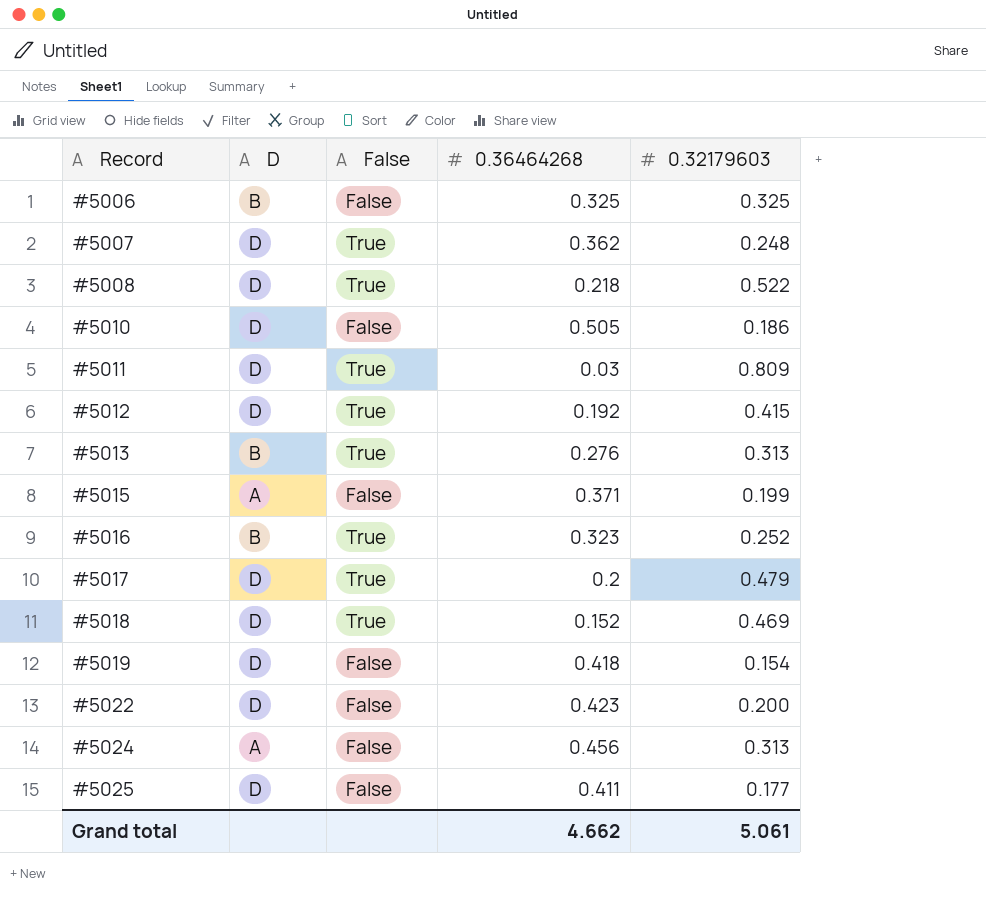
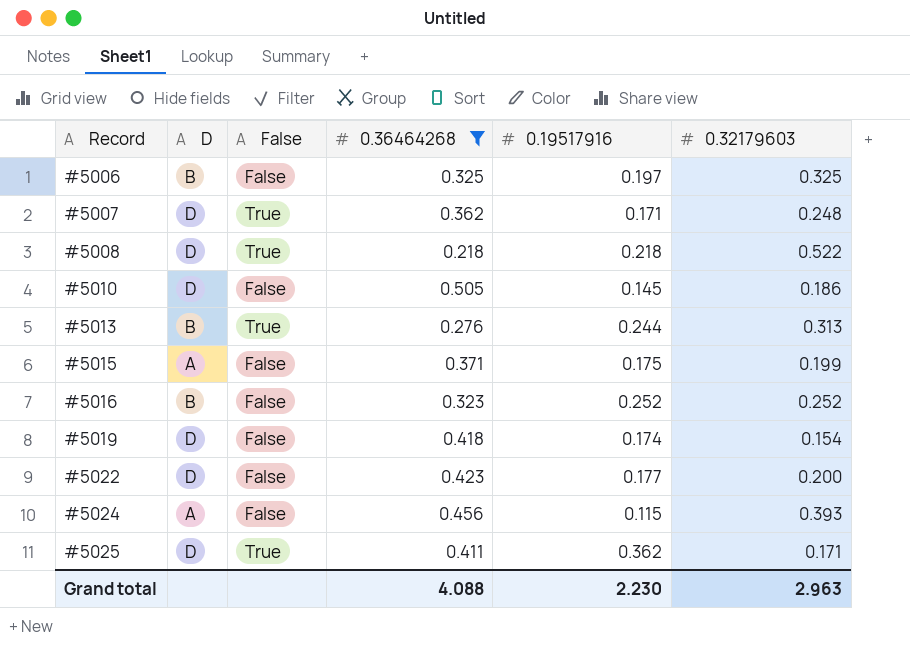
filter: none -> 0.36464268 >= 0.218
column 0.19517916 | position: none -> 5
#5016 | False: True -> False
#5024 | 0.32179603: 0.313 -> 0.393
#5025 | False: False -> True
#5025 | 0.32179603: 0.177 -> 0.171
Grand total | 0.36464268: 4.662 -> 4.088
Grand total | 0.32179603: 5.061 -> 2.963

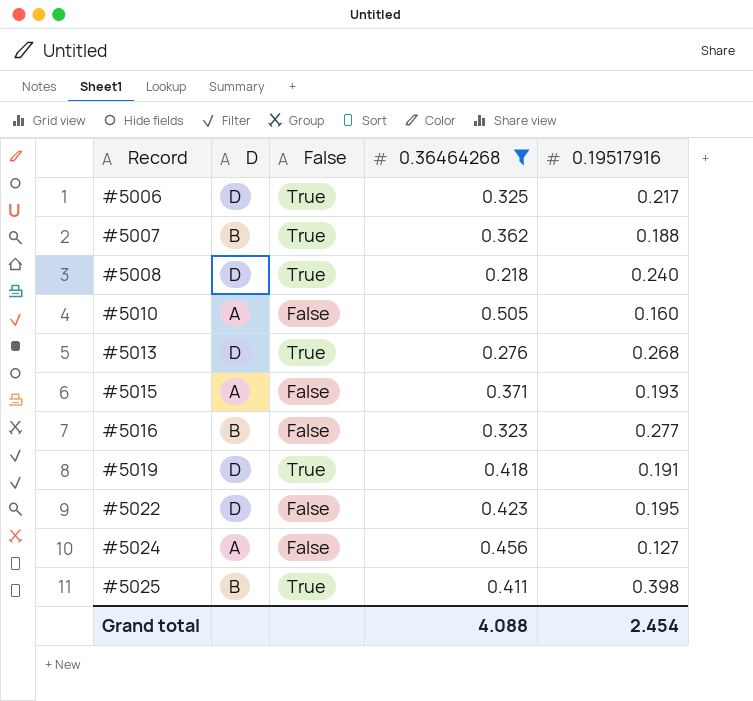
column 0.32179603 | position: 6 -> none
#5006 | D: B -> D
#5006 | False: False -> True
#5006 | 0.19517916: 0.197 -> 0.217
#5007 | D: D -> B
#5007 | 0.19517916: 0.171 -> 0.188
#5008 | 0.19517916: 0.218 -> 0.240
#5010 | D: D -> A
#5010 | 0.19517916: 0.145 -> 0.160
#5013 | D: B -> D
#5013 | 0.19517916: 0.244 -> 0.268
#5015 | 0.19517916: 0.175 -> 0.193
#5016 | 0.19517916: 0.252 -> 0.277
#5019 | False: False -> True
#5019 | 0.19517916: 0.174 -> 0.191
#5022 | 0.19517916: 0.177 -> 0.195
#5024 | 0.19517916: 0.115 -> 0.127
#5025 | D: D -> B
#5025 | 0.19517916: 0.362 -> 0.398
Grand total | 0.19517916: 2.230 -> 2.454

